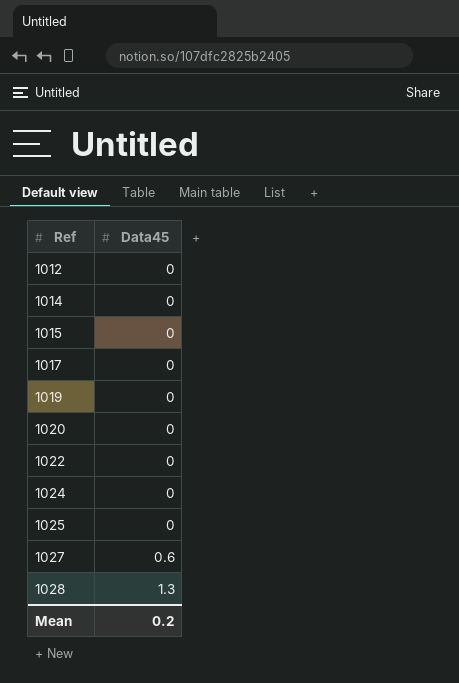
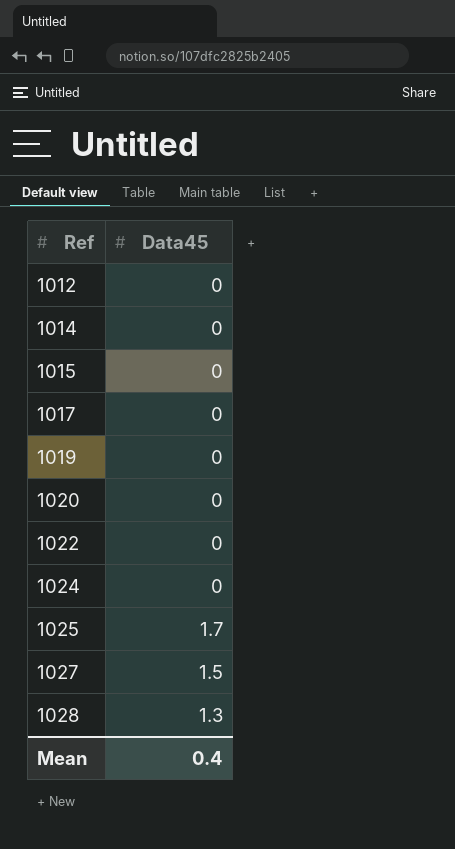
1025 | Data45: 0 -> 1.7
1027 | Data45: 0.6 -> 1.5
Mean | Data45: 0.2 -> 0.4

